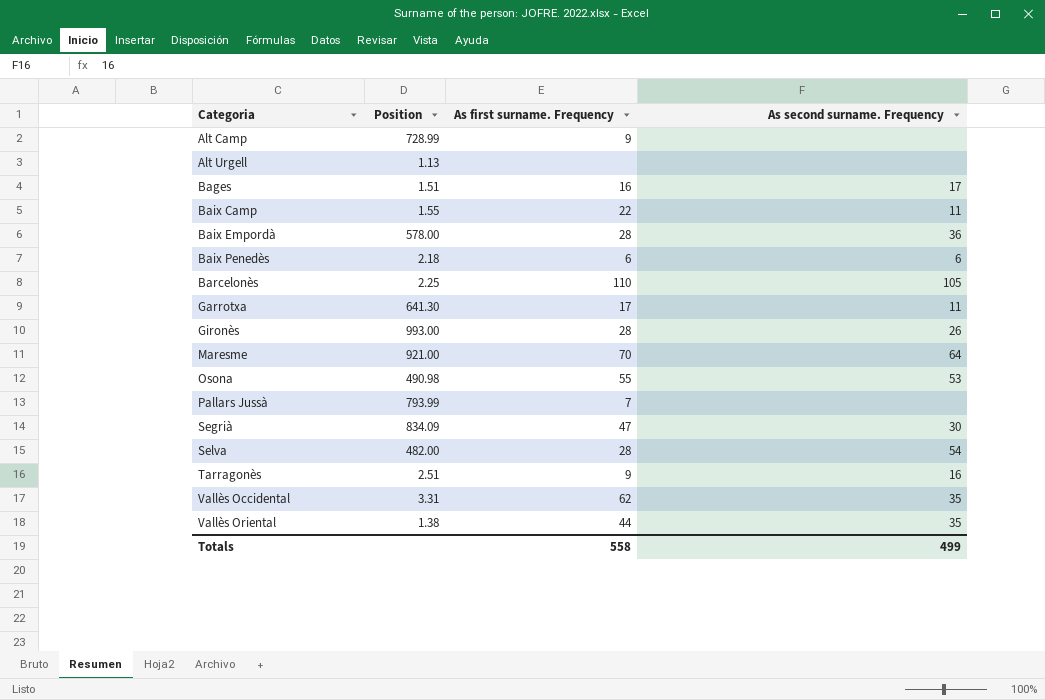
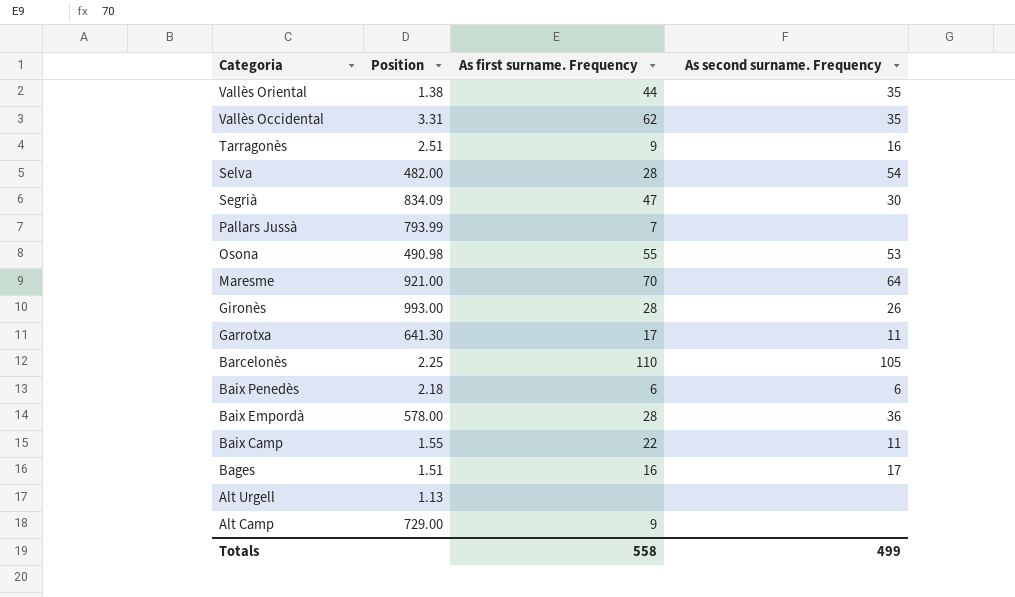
row order: Categoria ascending -> Categoria descending
Alt Camp | Position: 728.99 -> 729.00

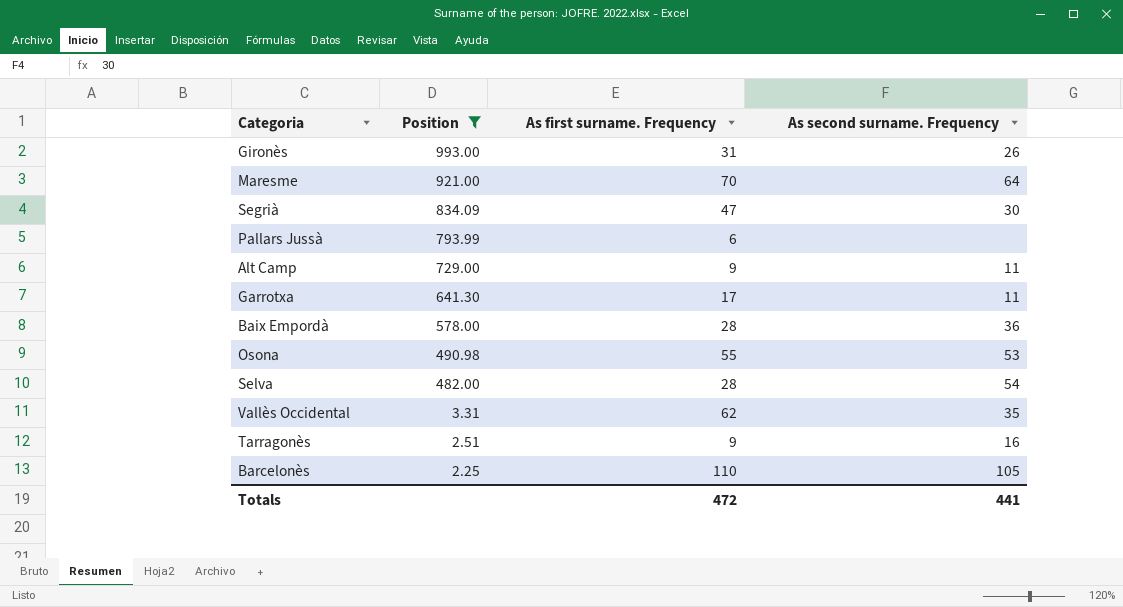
filter: none -> Position >= 2.25
row order: Categoria descending -> Position descending
Gironès | As first surname. Frequency: 28 -> 31
Pallars Jussà | As first surname. Frequency: 7 -> 6
Alt Camp | As second surname. Frequency: none -> 11
Totals | As first surname. Frequency: 558 -> 472
Totals | As second surname. Frequency: 499 -> 441

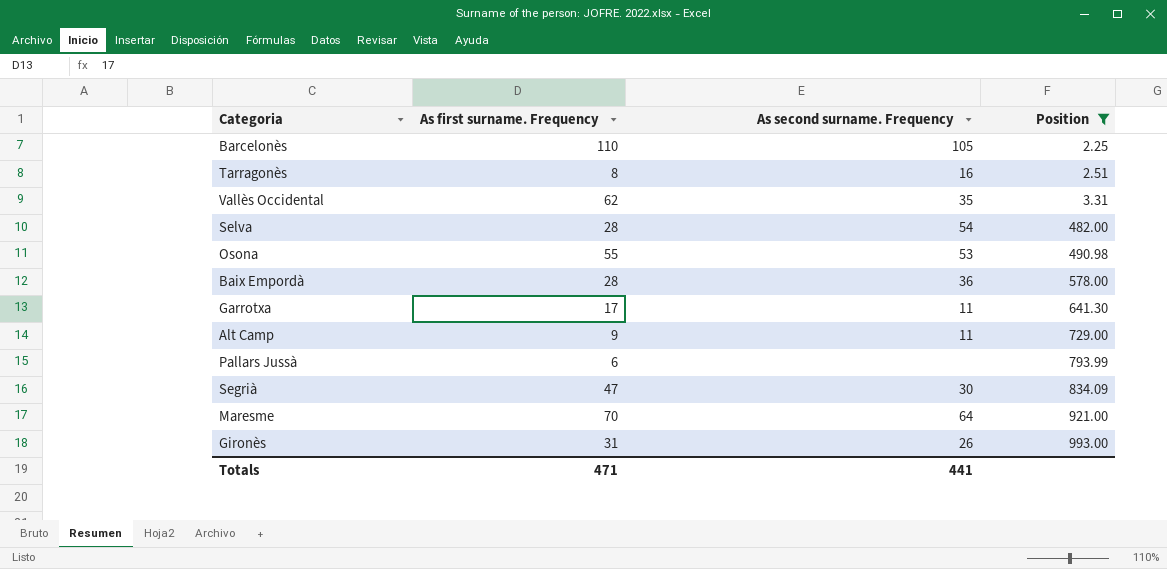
row order: Position descending -> Position ascending
column Position | position: 2 -> 4
Tarragonès | As first surname. Frequency: 9 -> 8
Totals | As first surname. Frequency: 472 -> 471

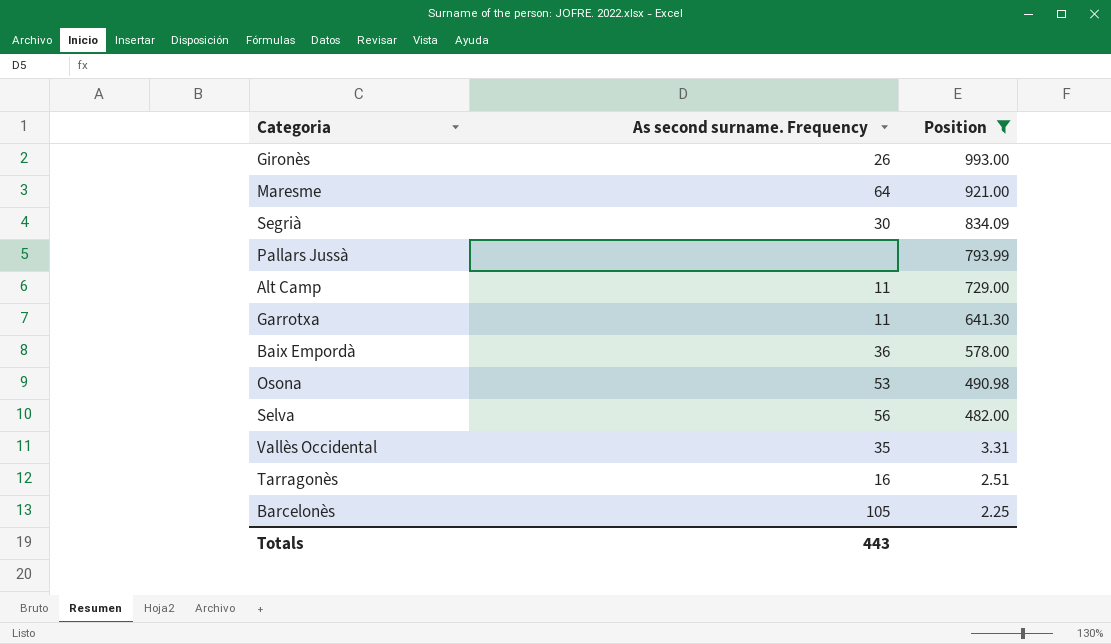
row order: Position ascending -> Position descending
column As first surname. Frequency | position: 2 -> none
Selva | As second surname. Frequency: 54 -> 56
Totals | As second surname. Frequency: 441 -> 443

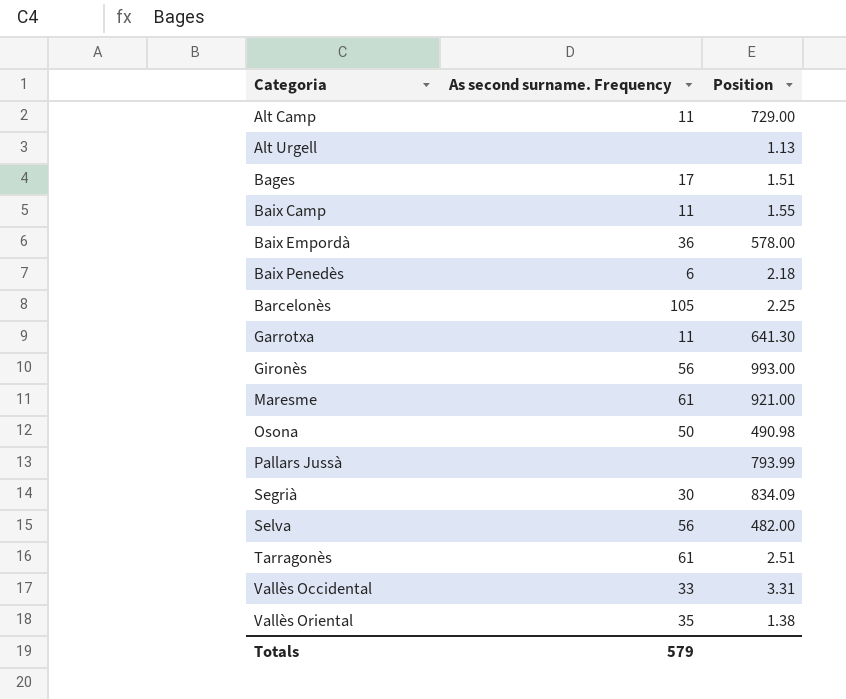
filter: Position >= 2.25 -> none
row order: Position descending -> Categoria ascending
Gironès | As second surname. Frequency: 26 -> 56
Maresme | As second surname. Frequency: 64 -> 61
Osona | As second surname. Frequency: 53 -> 50
Tarragonès | As second surname. Frequency: 16 -> 61
Vallès Occidental | As second surname. Frequency: 35 -> 33
Totals | As second surname. Frequency: 443 -> 579

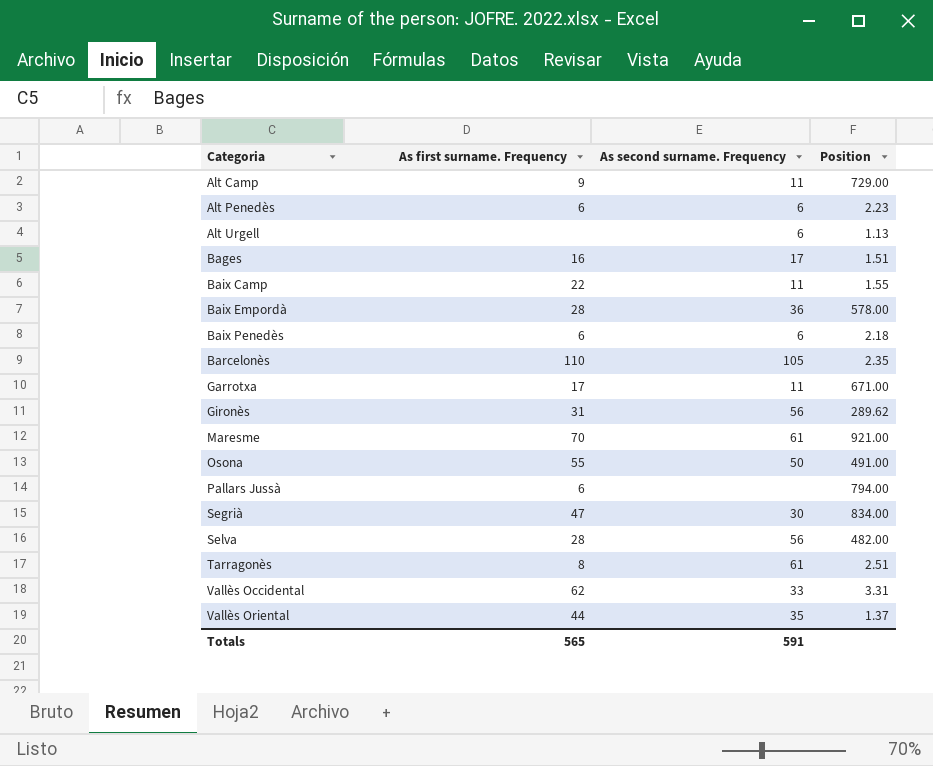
column As first surname. Frequency | position: none -> 2
row Alt Penedès: none -> 6 | 6 | 2.23
Alt Urgell | As second surname. Frequency: none -> 6
Barcelonès | Position: 2.25 -> 2.35
Garrotxa | Position: 641.30 -> 671.00
Gironès | Position: 993.00 -> 289.62
Osona | Position: 490.98 -> 491.00
Pallars Jussà | Position: 793.99 -> 794.00
Segrià | Position: 834.09 -> 834.00
Vallès Oriental | Position: 1.38 -> 1.37
Totals | As second surname. Frequency: 579 -> 591

